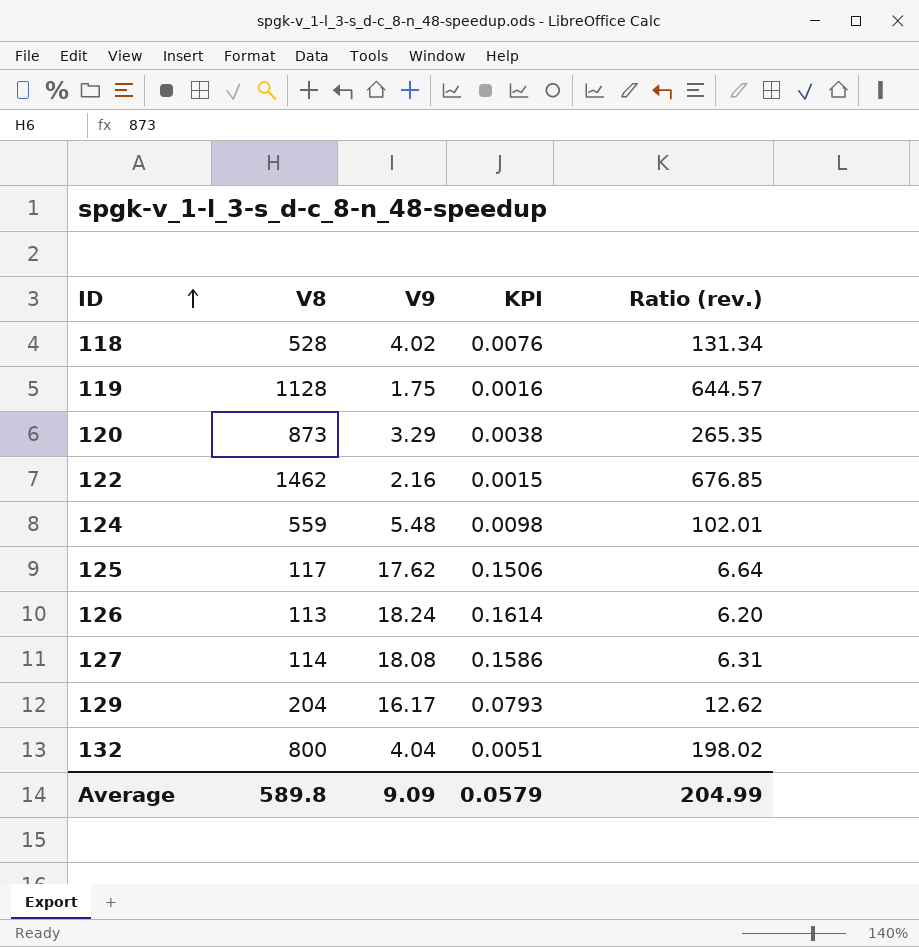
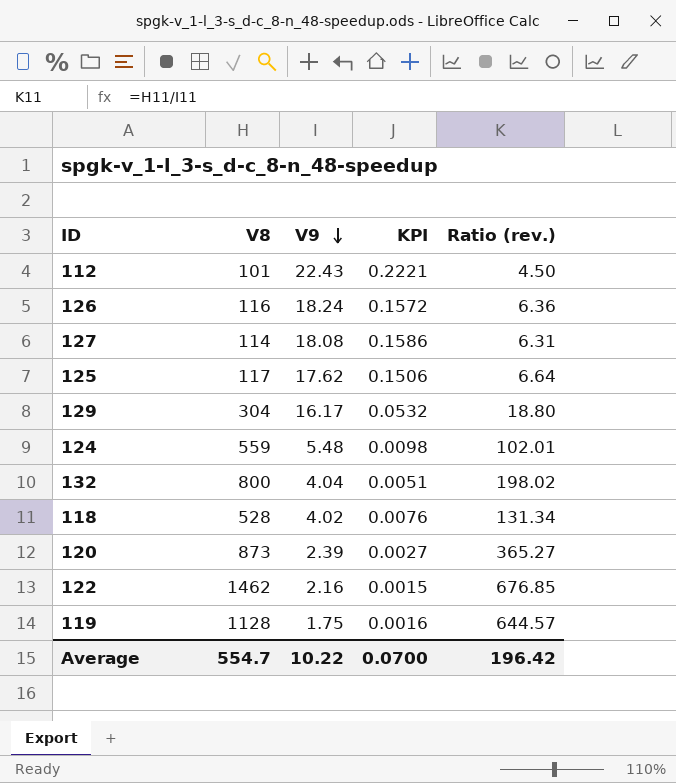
row order: ID ascending -> V9 descending
row 112: none -> 101 | 22.43 | 0.2221 | 4.50
126 | V8: 113 -> 116
126 | KPI: 0.1614 -> 0.1572
126 | Ratio (rev.): 6.20 -> 6.36
129 | V8: 204 -> 304
129 | KPI: 0.0793 -> 0.0532
129 | Ratio (rev.): 12.62 -> 18.80
120 | V9: 3.29 -> 2.39
120 | KPI: 0.0038 -> 0.0027
120 | Ratio (rev.): 265.35 -> 365.27
Average | V8: 589.8 -> 554.7
Average | V9: 9.09 -> 10.22
Average | KPI: 0.0579 -> 0.0700
Average | Ratio (rev.): 204.99 -> 196.42

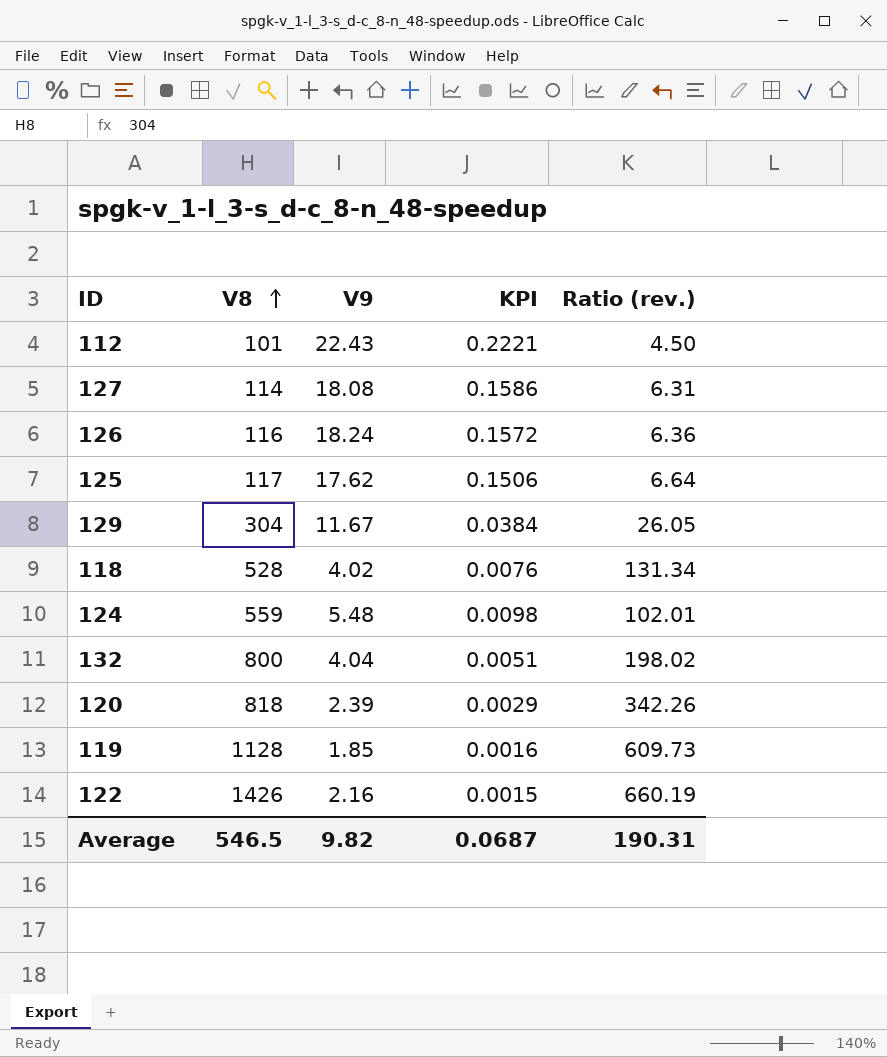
row order: V9 descending -> V8 ascending
129 | V9: 16.17 -> 11.67
129 | KPI: 0.0532 -> 0.0384
129 | Ratio (rev.): 18.80 -> 26.05
120 | V8: 873 -> 818
120 | KPI: 0.0027 -> 0.0029
120 | Ratio (rev.): 365.27 -> 342.26
119 | V9: 1.75 -> 1.85
119 | Ratio (rev.): 644.57 -> 609.73
122 | V8: 1462 -> 1426
122 | Ratio (rev.): 676.85 -> 660.19
Average | V8: 554.7 -> 546.5
Average | V9: 10.22 -> 9.82
Average | KPI: 0.0700 -> 0.0687
Average | Ratio (rev.): 196.42 -> 190.31

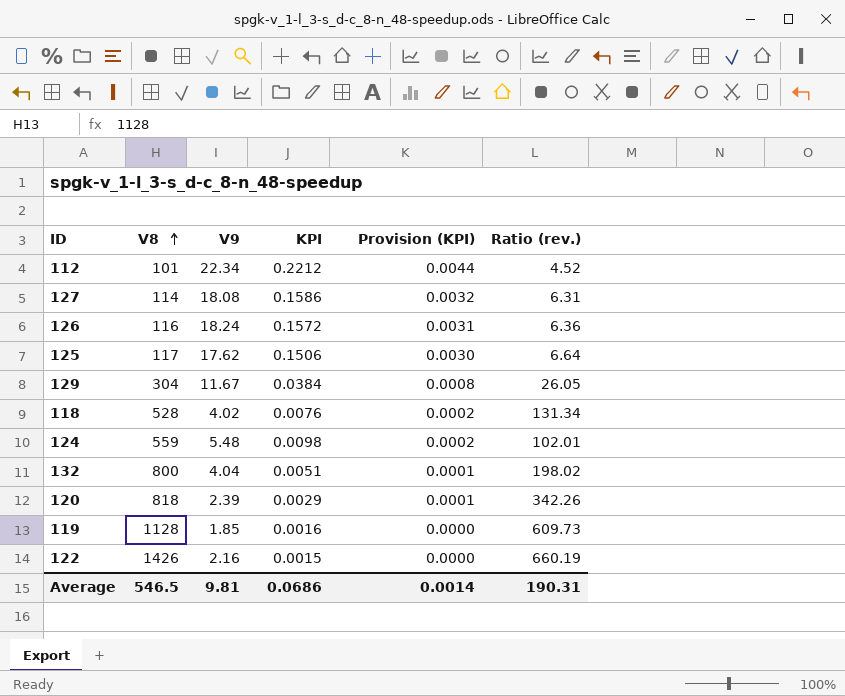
column Provision (KPI) | formula: none -> [KPI] * 0.02
112 | V9: 22.43 -> 22.34
112 | KPI: 0.2221 -> 0.2212
112 | Ratio (rev.): 4.50 -> 4.52
Average | V9: 9.82 -> 9.81
Average | KPI: 0.0687 -> 0.0686

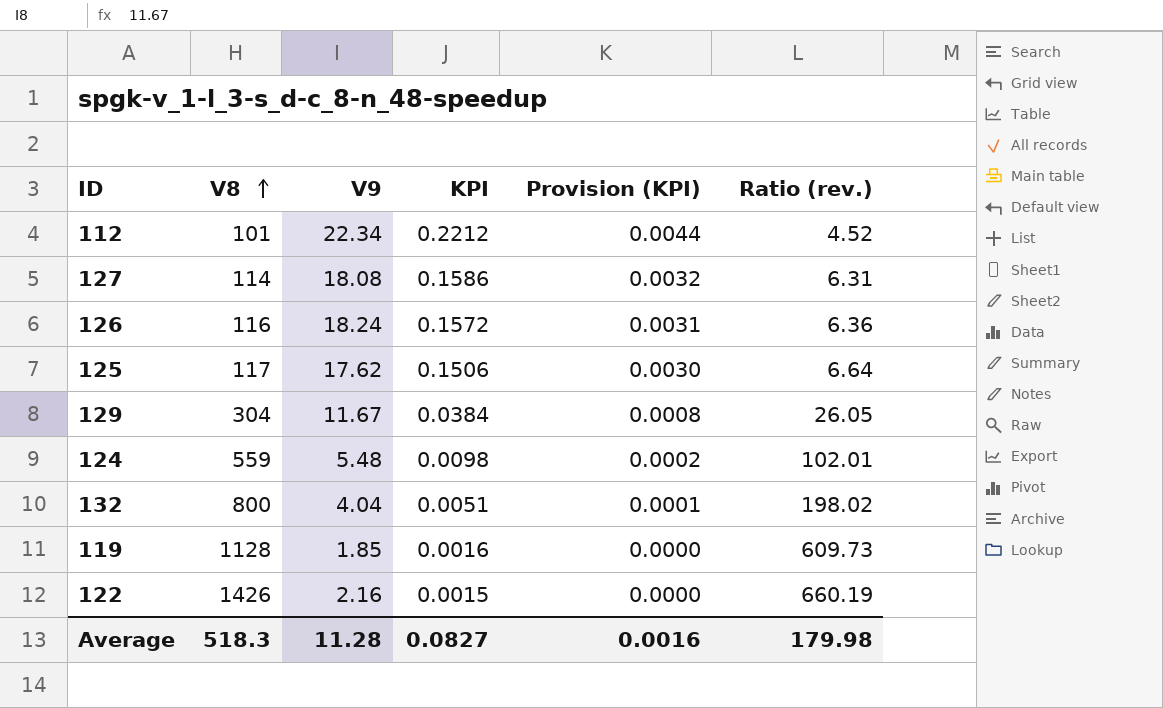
row 118: 528 | 4.02 | 0.0076 | 0.0002 | 131.34 -> none
row 120: 818 | 2.39 | 0.0029 | 0.0001 | 342.26 -> none
Average | V8: 546.5 -> 518.3
Average | V9: 9.81 -> 11.28
Average | KPI: 0.0686 -> 0.0827
Average | Provision (KPI): 0.0014 -> 0.0016
Average | Ratio (rev.): 190.31 -> 179.98

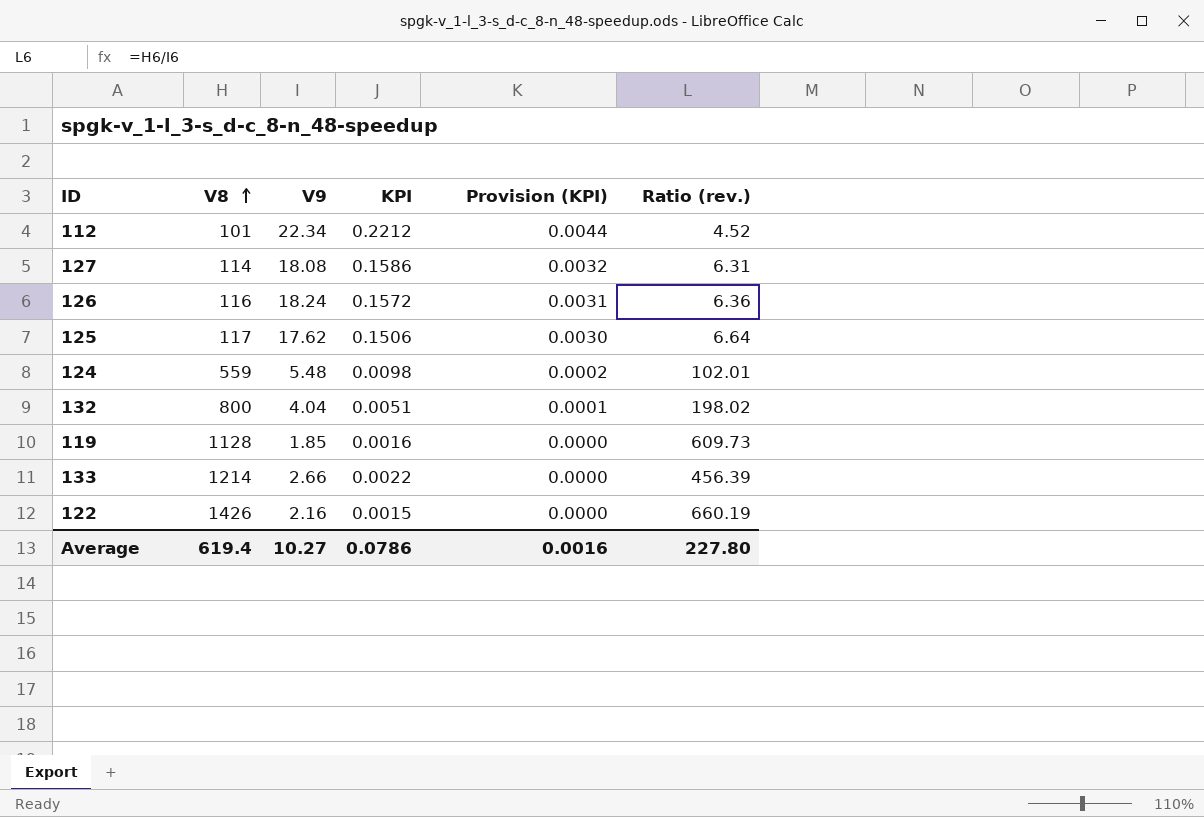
row 129: 304 | 11.67 | 0.0384 | 0.0008 | 26.05 -> none
row 133: none -> 1214 | 2.66 | 0.0022 | 0.0000 | 456.39
Average | V8: 518.3 -> 619.4
Average | V9: 11.28 -> 10.27
Average | KPI: 0.0827 -> 0.0786
Average | Ratio (rev.): 179.98 -> 227.80

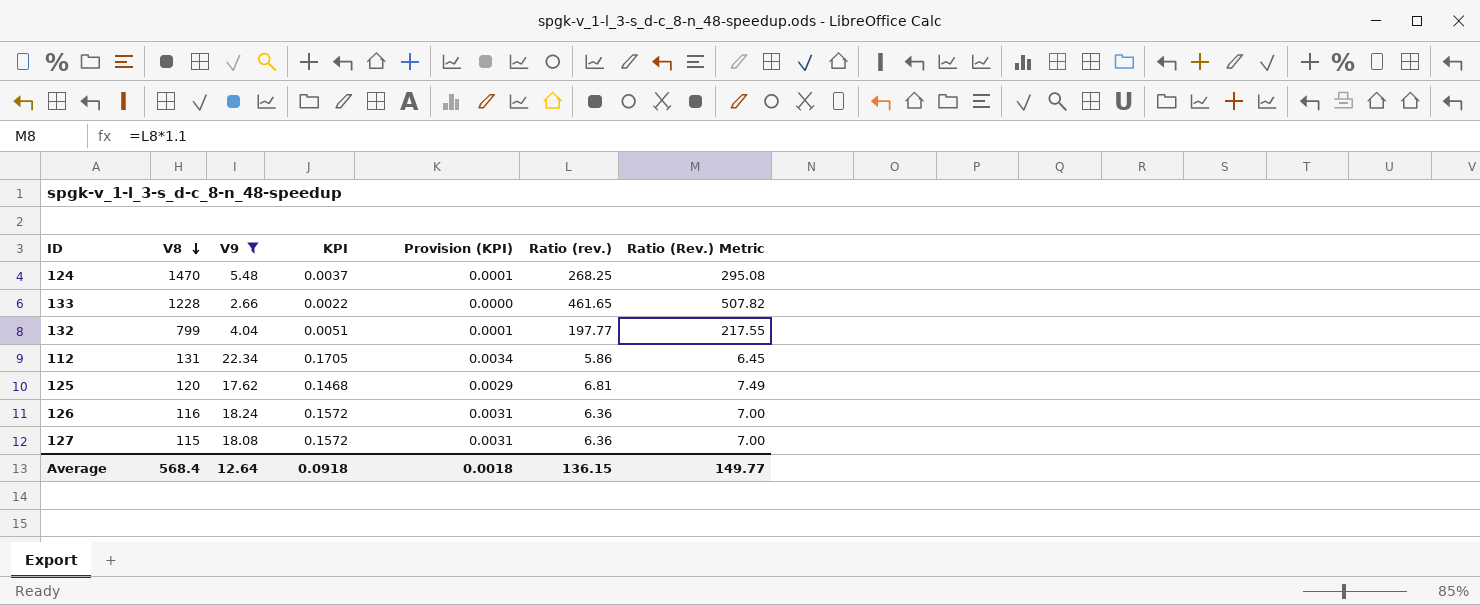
filter: none -> V9 >= 2.66
row order: V8 ascending -> V8 descending
column Ratio (Rev.) Metric | formula: none -> [Ratio (rev.)] * 1.1
124 | V8: 559 -> 1470
124 | KPI: 0.0098 -> 0.0037
124 | Provision (KPI): 0.0002 -> 0.0001
124 | Ratio (rev.): 102.01 -> 268.25
133 | V8: 1214 -> 1228
133 | Ratio (rev.): 456.39 -> 461.65
132 | V8: 800 -> 799
132 | Ratio (rev.): 198.02 -> 197.77
112 | V8: 101 -> 131
112 | KPI: 0.2212 -> 0.1705
112 | Provision (KPI): 0.0044 -> 0.0034
112 | Ratio (rev.): 4.52 -> 5.86
125 | V8: 117 -> 120
125 | KPI: 0.1506 -> 0.1468
125 | Provision (KPI): 0.0030 -> 0.0029
125 | Ratio (rev.): 6.64 -> 6.81
127 | V8: 114 -> 115
127 | KPI: 0.1586 -> 0.1572
127 | Provision (KPI): 0.0032 -> 0.0031
127 | Ratio (rev.): 6.31 -> 6.36
Average | V8: 619.4 -> 568.4
Average | V9: 10.27 -> 12.64
Average | KPI: 0.0786 -> 0.0918
Average | Provision (KPI): 0.0016 -> 0.0018
Average | Ratio (rev.): 227.80 -> 136.15

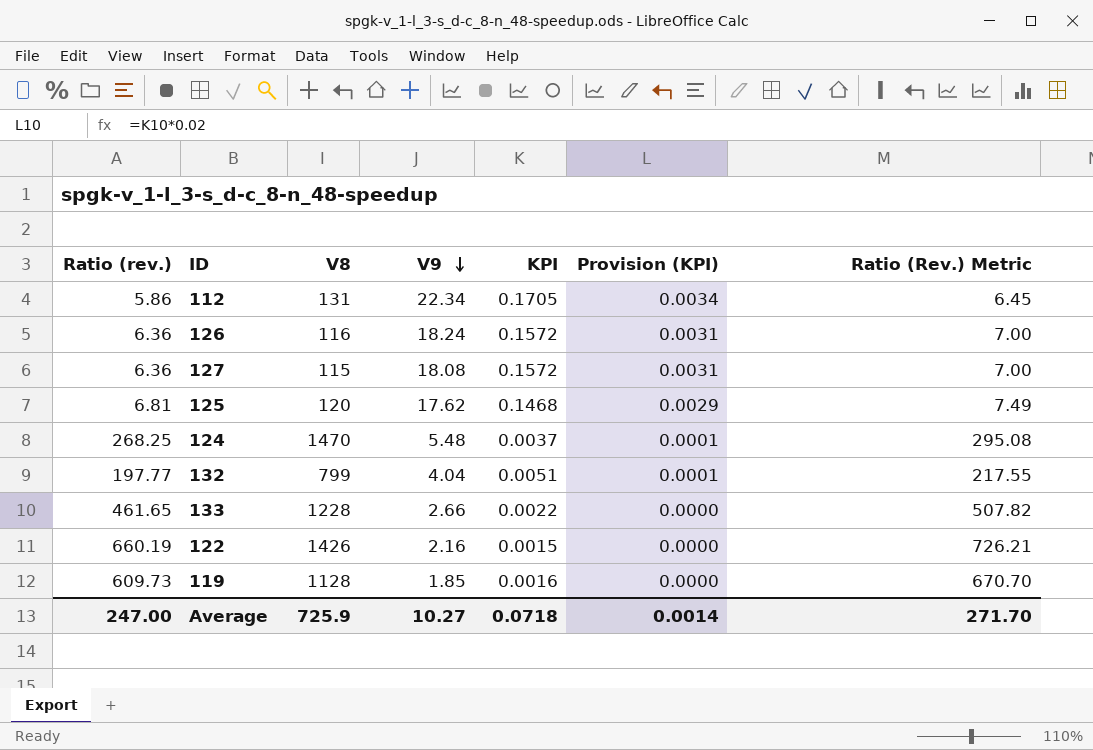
filter: V9 >= 2.66 -> none
row order: V8 descending -> V9 descending
column Ratio (rev.) | position: 6 -> 1
Average | Ratio (rev.): 136.15 -> 247.00
Average | V8: 568.4 -> 725.9
Average | V9: 12.64 -> 10.27
Average | KPI: 0.0918 -> 0.0718
Average | Provision (KPI): 0.0018 -> 0.0014
Average | Ratio (Rev.) Metric: 149.77 -> 271.70

